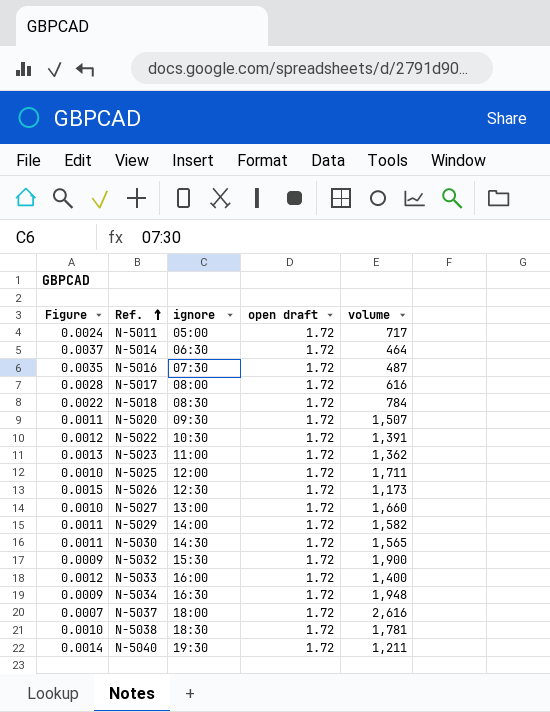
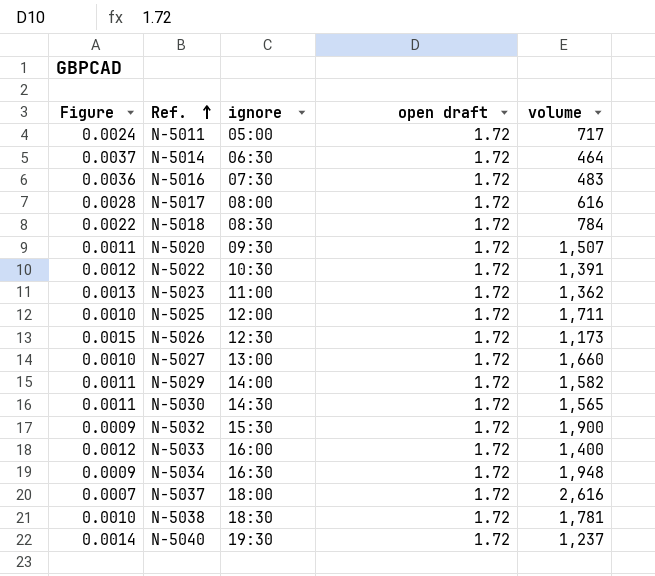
N-5016 | Figure: 0.0035 -> 0.0036
N-5016 | volume: 487 -> 483
N-5040 | volume: 1,211 -> 1,237

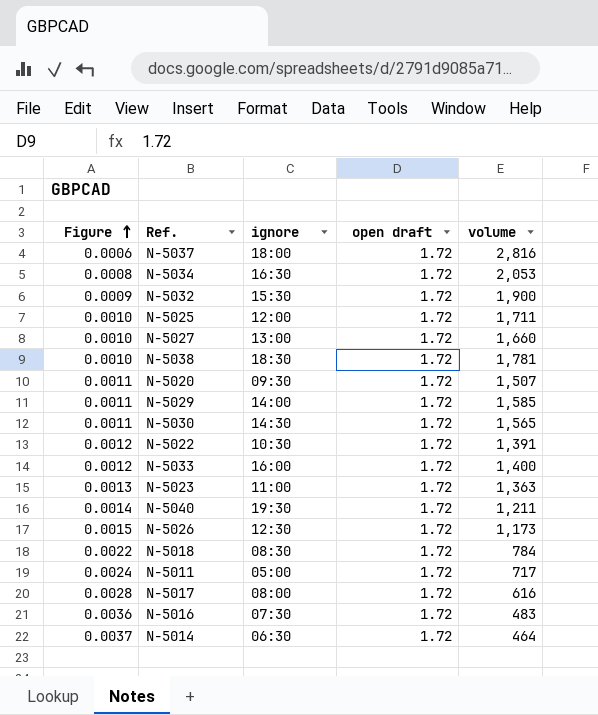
row order: Ref. ascending -> Figure ascending
N-5037 | Figure: 0.0007 -> 0.0006
N-5037 | volume: 2,616 -> 2,816
N-5034 | Figure: 0.0009 -> 0.0008
N-5034 | volume: 1,948 -> 2,053
N-5029 | volume: 1,582 -> 1,585
N-5023 | volume: 1,362 -> 1,363
N-5040 | volume: 1,237 -> 1,211

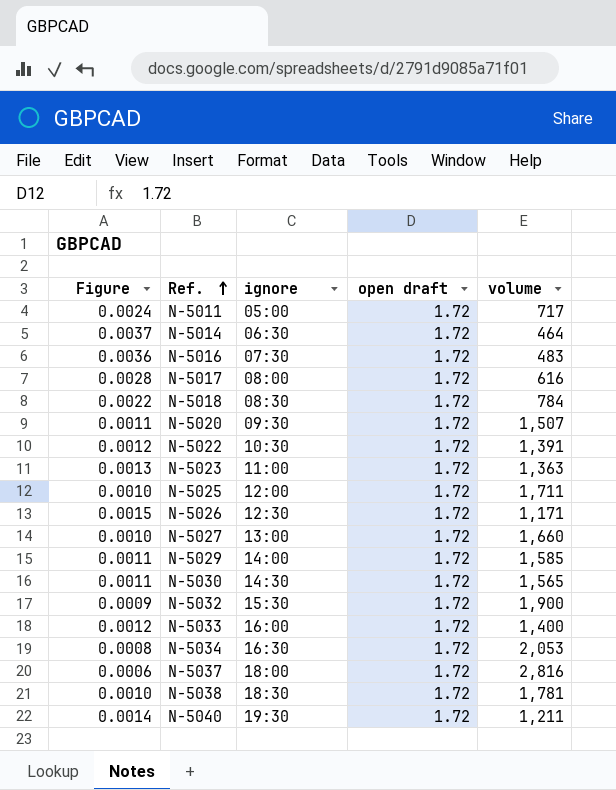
row order: Figure ascending -> Ref. ascending
N-5026 | volume: 1,173 -> 1,171

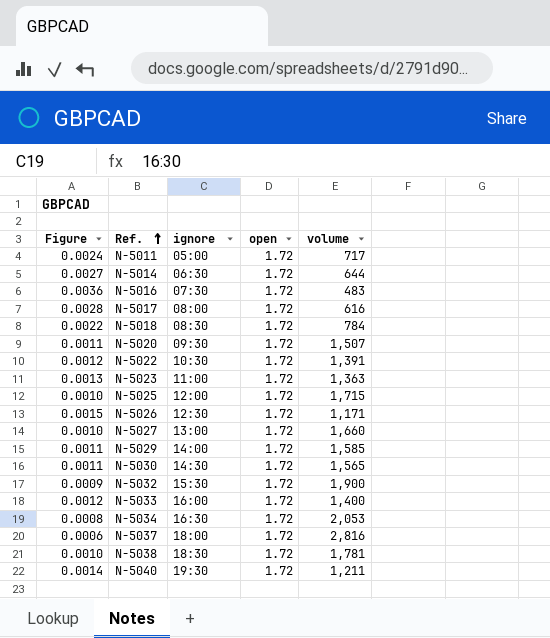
column name: open draft -> open
N-5014 | Figure: 0.0037 -> 0.0027
N-5014 | volume: 464 -> 644
N-5025 | volume: 1,711 -> 1,715

